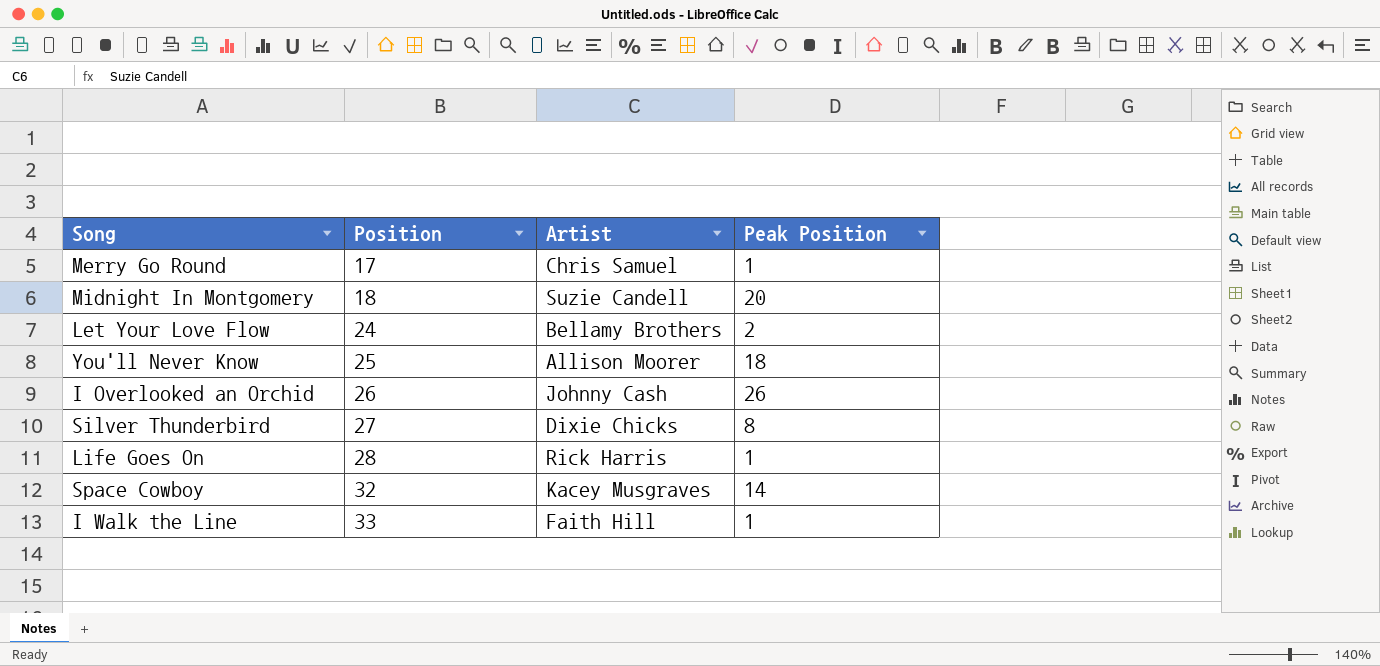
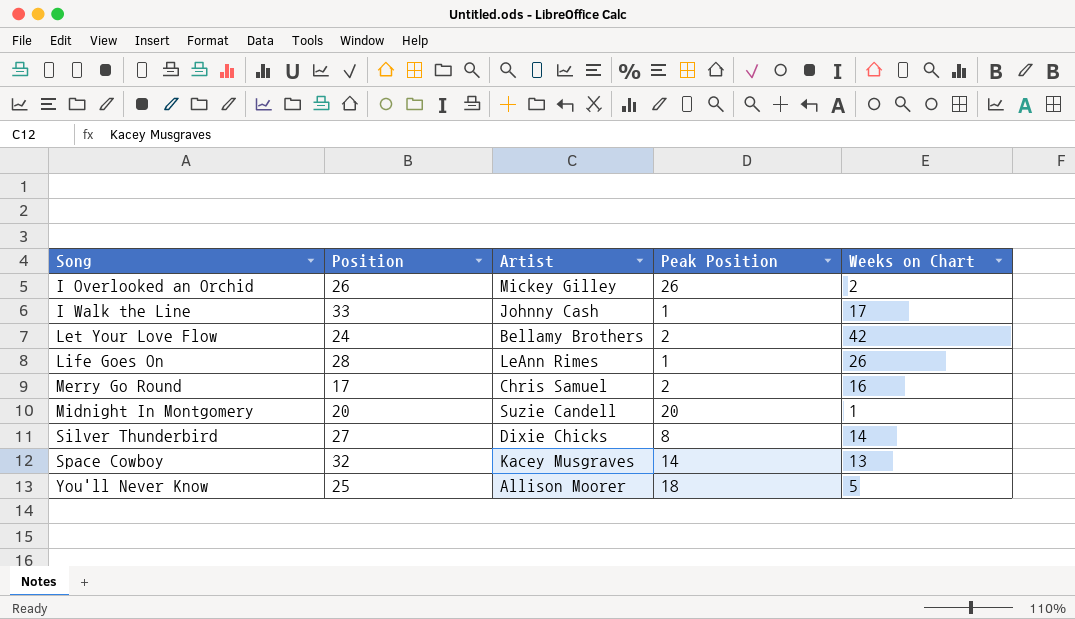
row order: Position ascending -> Song ascending
column Weeks on Chart | position: none -> 5
I Overlooked an Orchid | Artist: Johnny Cash -> Mickey Gilley
I Walk the Line | Artist: Faith Hill -> Johnny Cash
Life Goes On | Artist: Rick Harris -> LeAnn Rimes
Merry Go Round | Peak Position: 1 -> 2
Midnight In Montgomery | Position: 18 -> 20

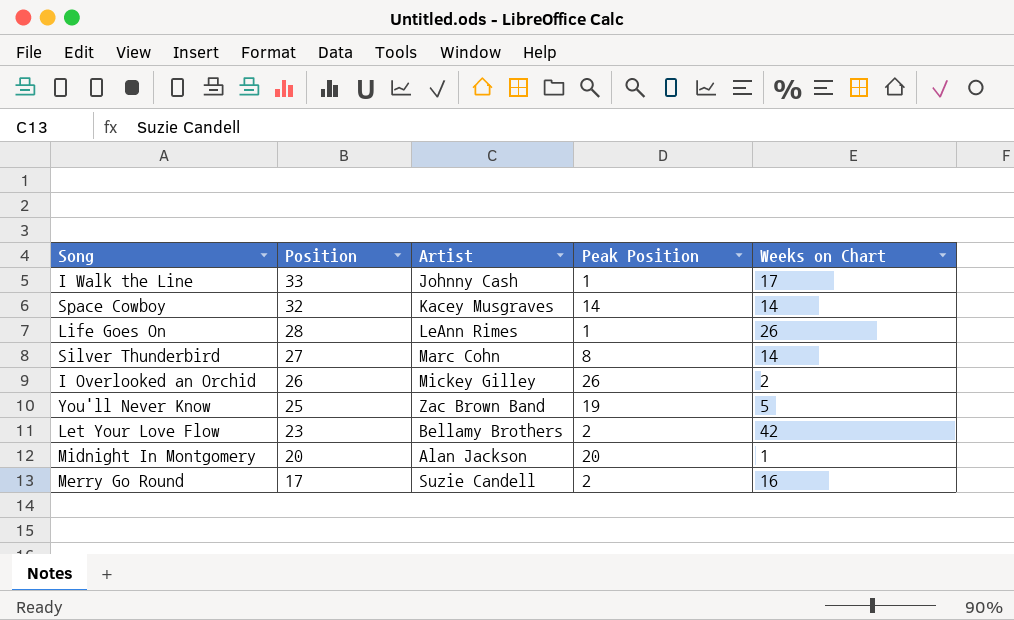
row order: Song ascending -> Position descending
Space Cowboy | Weeks on Chart: 13 -> 14
Silver Thunderbird | Artist: Dixie Chicks -> Marc Cohn
You'll Never Know | Artist: Allison Moorer -> Zac Brown Band
You'll Never Know | Peak Position: 18 -> 19
Let Your Love Flow | Position: 24 -> 23
Midnight In Montgomery | Artist: Suzie Candell -> Alan Jackson
Merry Go Round | Artist: Chris Samuel -> Suzie Candell

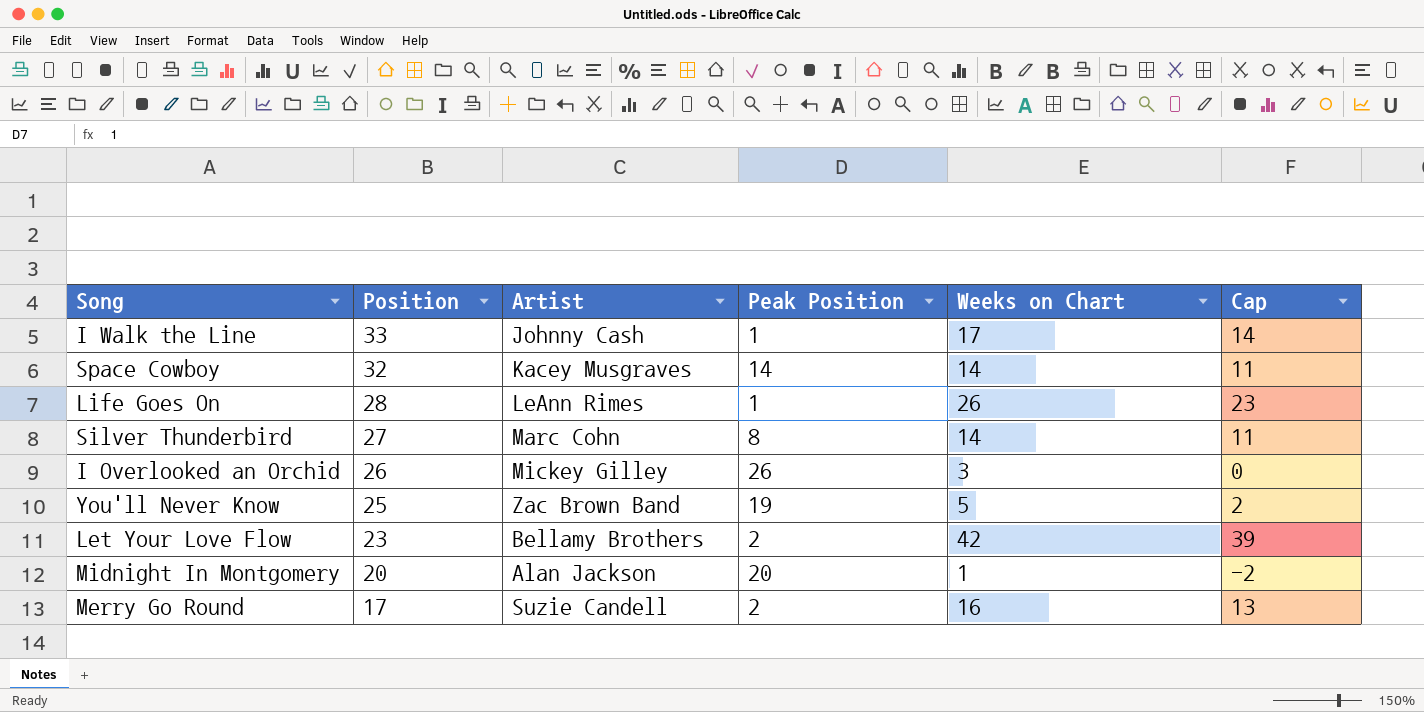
column Cap | formula: none -> [Weeks on Chart] - 3
I Overlooked an Orchid | Weeks on Chart: 2 -> 3

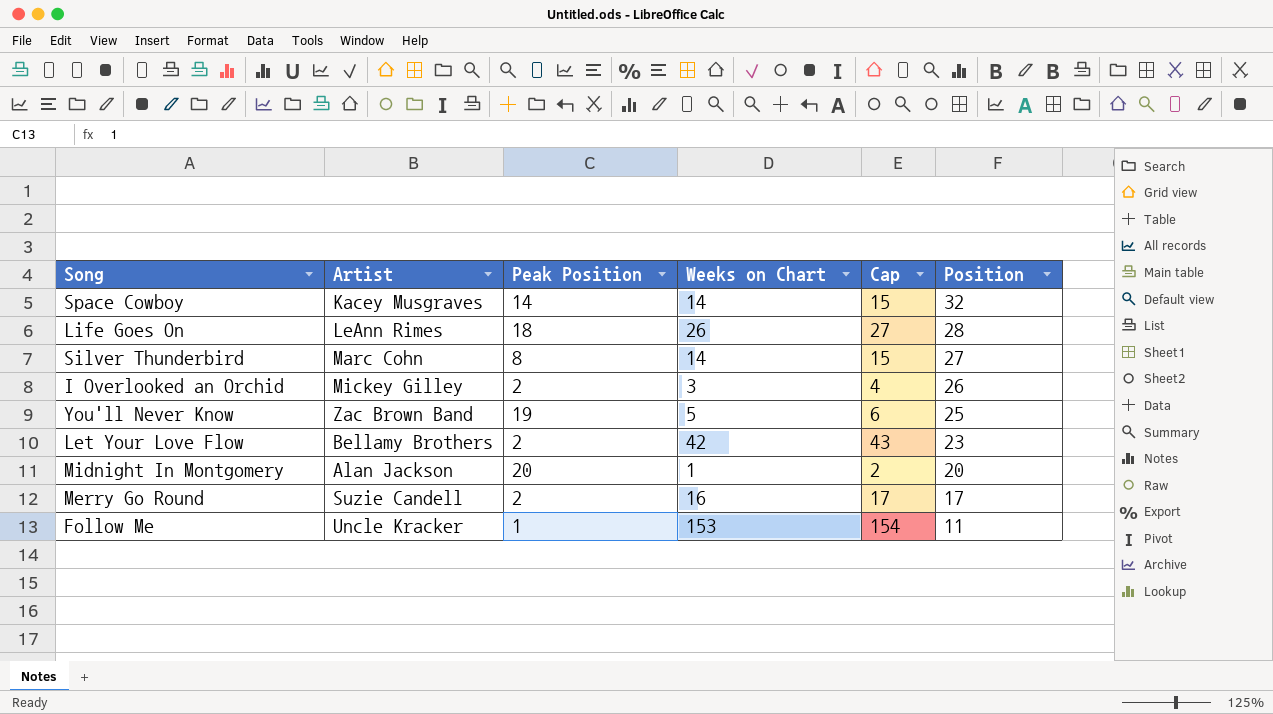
column Cap | formula: [Weeks on Chart] - 3 -> [Weeks on Chart] + 1
column Position | position: 2 -> 6
row I Walk the Line: 33 | Johnny Cash | 1 | 17 | 14 -> none
Life Goes On | Peak Position: 1 -> 18
I Overlooked an Orchid | Peak Position: 26 -> 2
row Follow Me: none -> Uncle Kracker | 1 | 153 | 154 | 11

